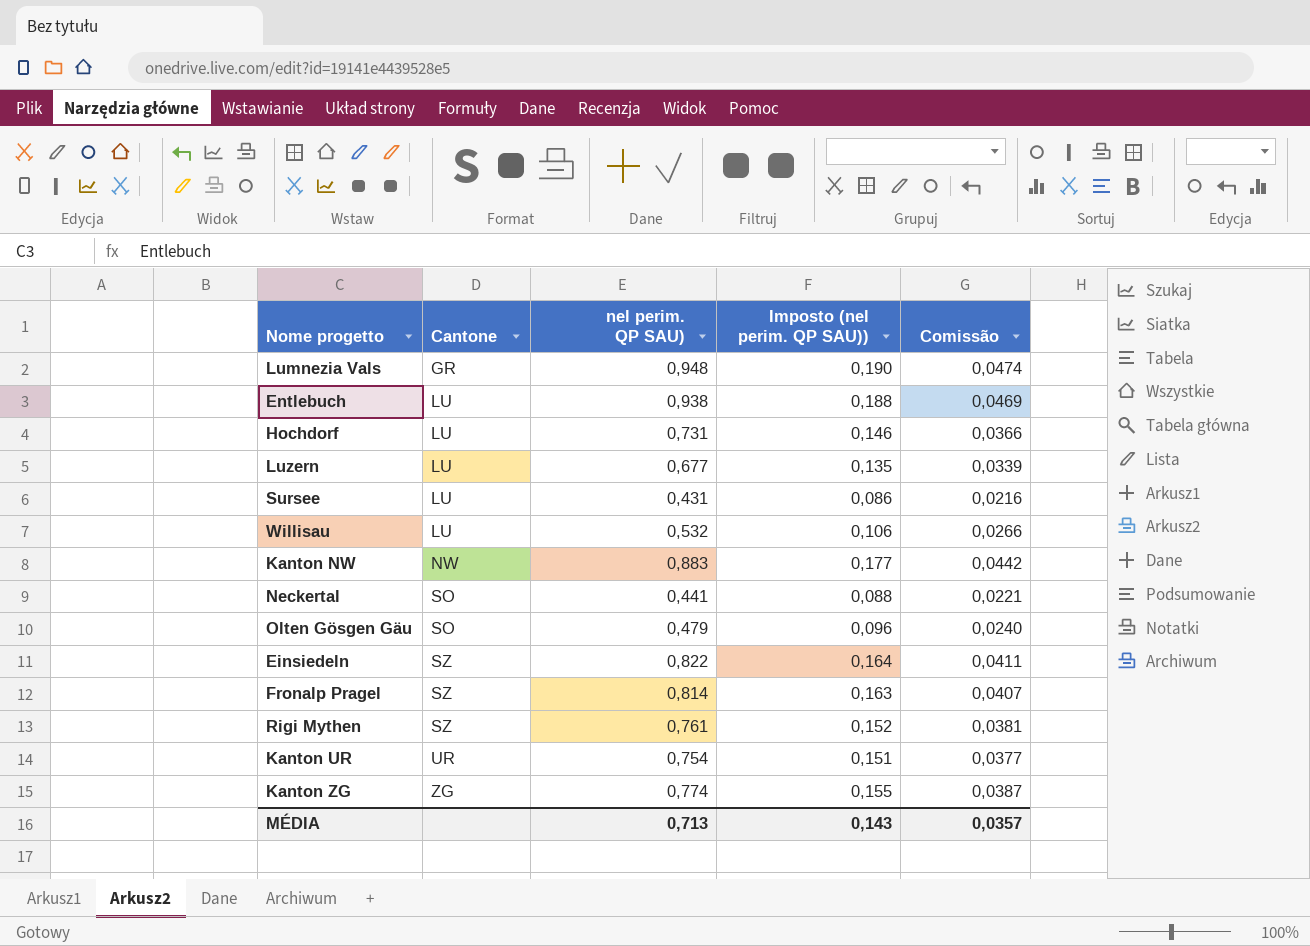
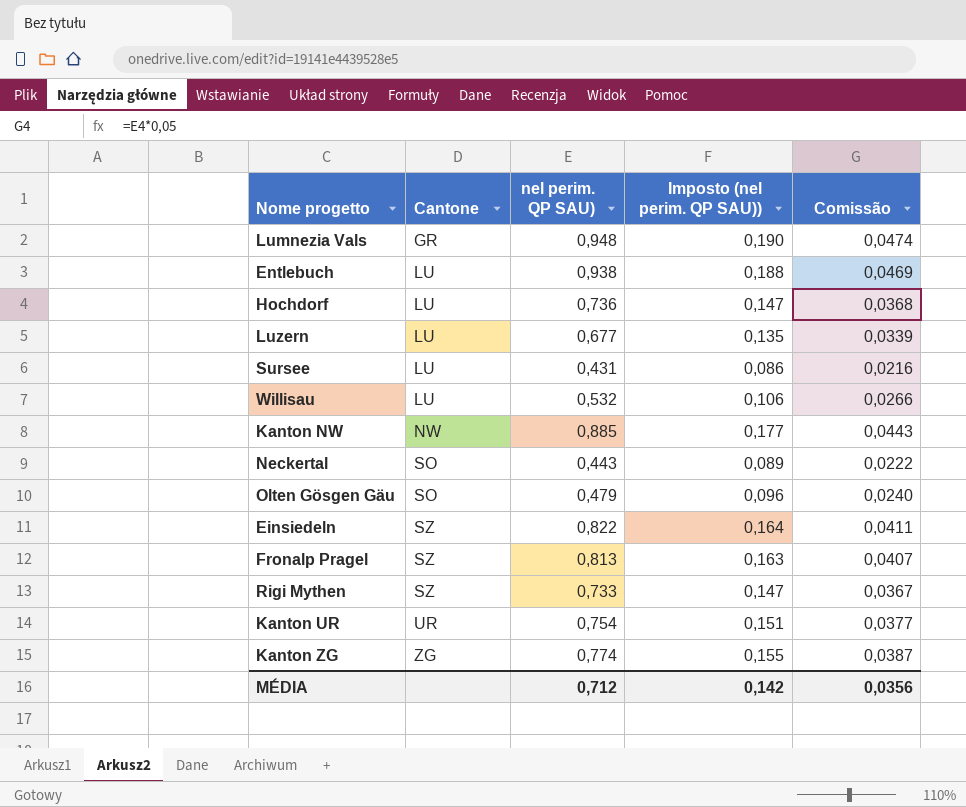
Hochdorf | nel perim. QP SAU): 0,731 -> 0,736
Hochdorf | Imposto (nel perim. QP SAU)): 0,146 -> 0,147
Hochdorf | Comissão: 0,0366 -> 0,0368
Kanton NW | nel perim. QP SAU): 0,883 -> 0,885
Kanton NW | Comissão: 0,0442 -> 0,0443
Neckertal | nel perim. QP SAU): 0,441 -> 0,443
Neckertal | Imposto (nel perim. QP SAU)): 0,088 -> 0,089
Neckertal | Comissão: 0,0221 -> 0,0222
Fronalp Pragel | nel perim. QP SAU): 0,814 -> 0,813
Rigi Mythen | nel perim. QP SAU): 0,761 -> 0,733
Rigi Mythen | Imposto (nel perim. QP SAU)): 0,152 -> 0,147
Rigi Mythen | Comissão: 0,0381 -> 0,0367
MÉDIA | nel perim. QP SAU): 0,713 -> 0,712
MÉDIA | Imposto (nel perim. QP SAU)): 0,143 -> 0,142
MÉDIA | Comissão: 0,0357 -> 0,0356

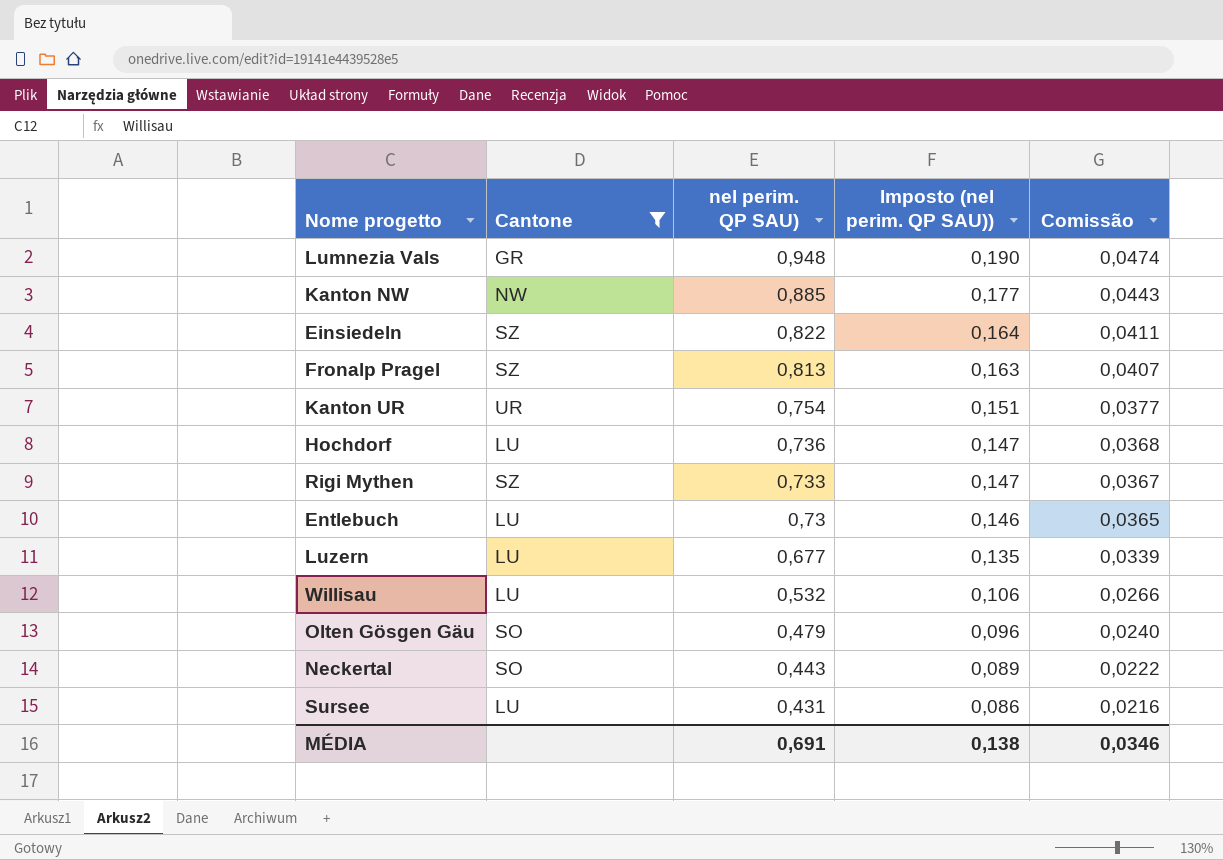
filter: none -> Cantone != ZG
row order: Cantone ascending -> nel perim. QP SAU) descending
Entlebuch | nel perim. QP SAU): 0,938 -> 0,73
Entlebuch | Imposto (nel perim. QP SAU)): 0,188 -> 0,146
Entlebuch | Comissão: 0,0469 -> 0,0365
MÉDIA | nel perim. QP SAU): 0,712 -> 0,691
MÉDIA | Imposto (nel perim. QP SAU)): 0,142 -> 0,138
MÉDIA | Comissão: 0,0356 -> 0,0346

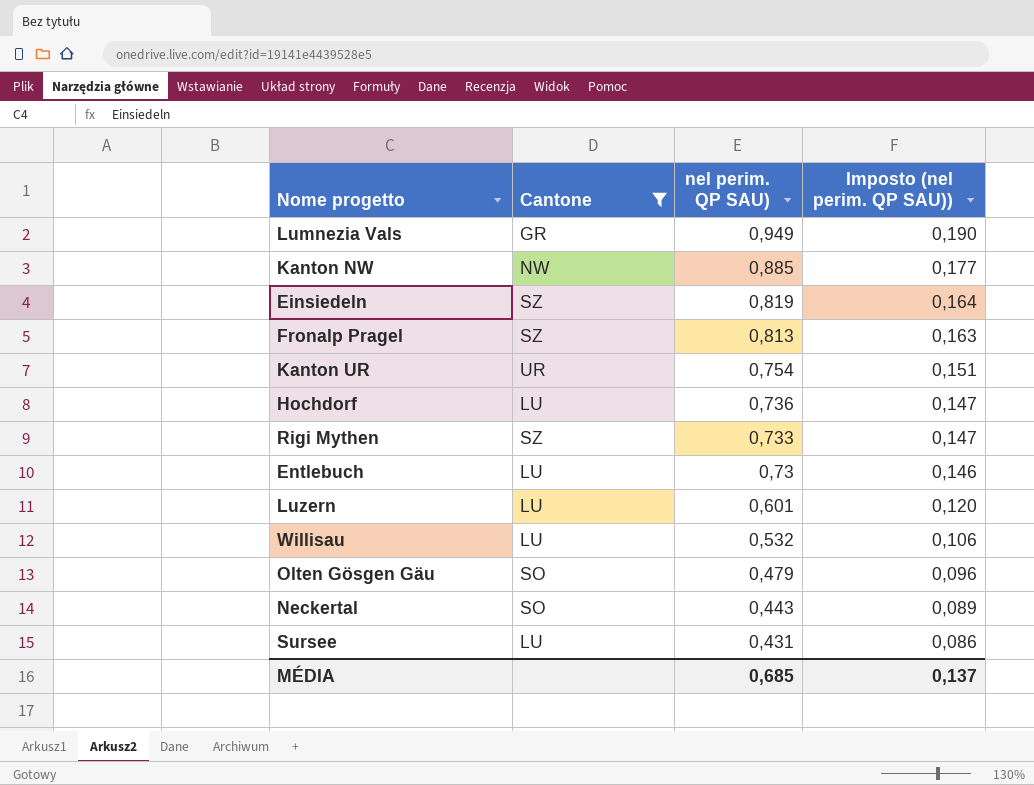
column Comissão | formula: [nel perim. QP SAU)] * 0,05 -> none
Lumnezia Vals | nel perim. QP SAU): 0,948 -> 0,949
Einsiedeln | nel perim. QP SAU): 0,822 -> 0,819
Luzern | nel perim. QP SAU): 0,677 -> 0,601
Luzern | Imposto (nel perim. QP SAU)): 0,135 -> 0,120
MÉDIA | nel perim. QP SAU): 0,691 -> 0,685
MÉDIA | Imposto (nel perim. QP SAU)): 0,138 -> 0,137

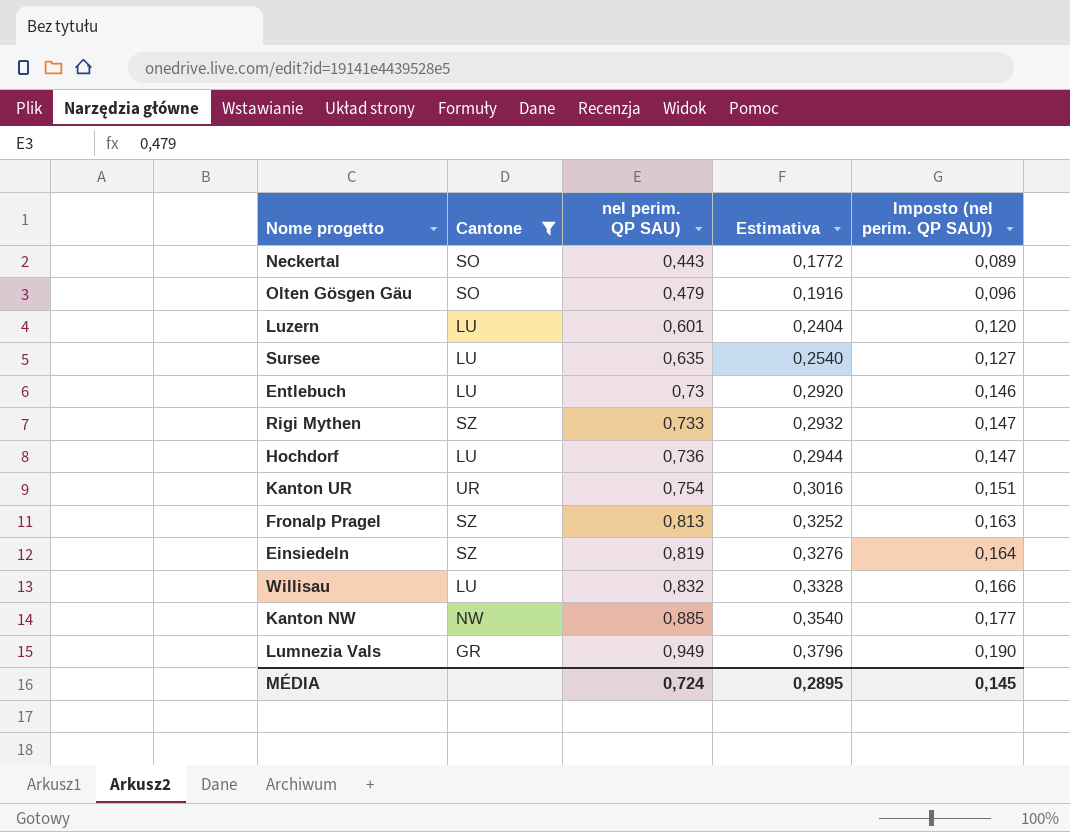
row order: nel perim. QP SAU) descending -> nel perim. QP SAU) ascending
column Estimativa | formula: none -> [nel perim. QP SAU)] * 0,4
Sursee | nel perim. QP SAU): 0,431 -> 0,635
Sursee | Imposto (nel perim. QP SAU)): 0,086 -> 0,127
Willisau | nel perim. QP SAU): 0,532 -> 0,832
Willisau | Imposto (nel perim. QP SAU)): 0,106 -> 0,166
MÉDIA | nel perim. QP SAU): 0,685 -> 0,724
MÉDIA | Imposto (nel perim. QP SAU)): 0,137 -> 0,145

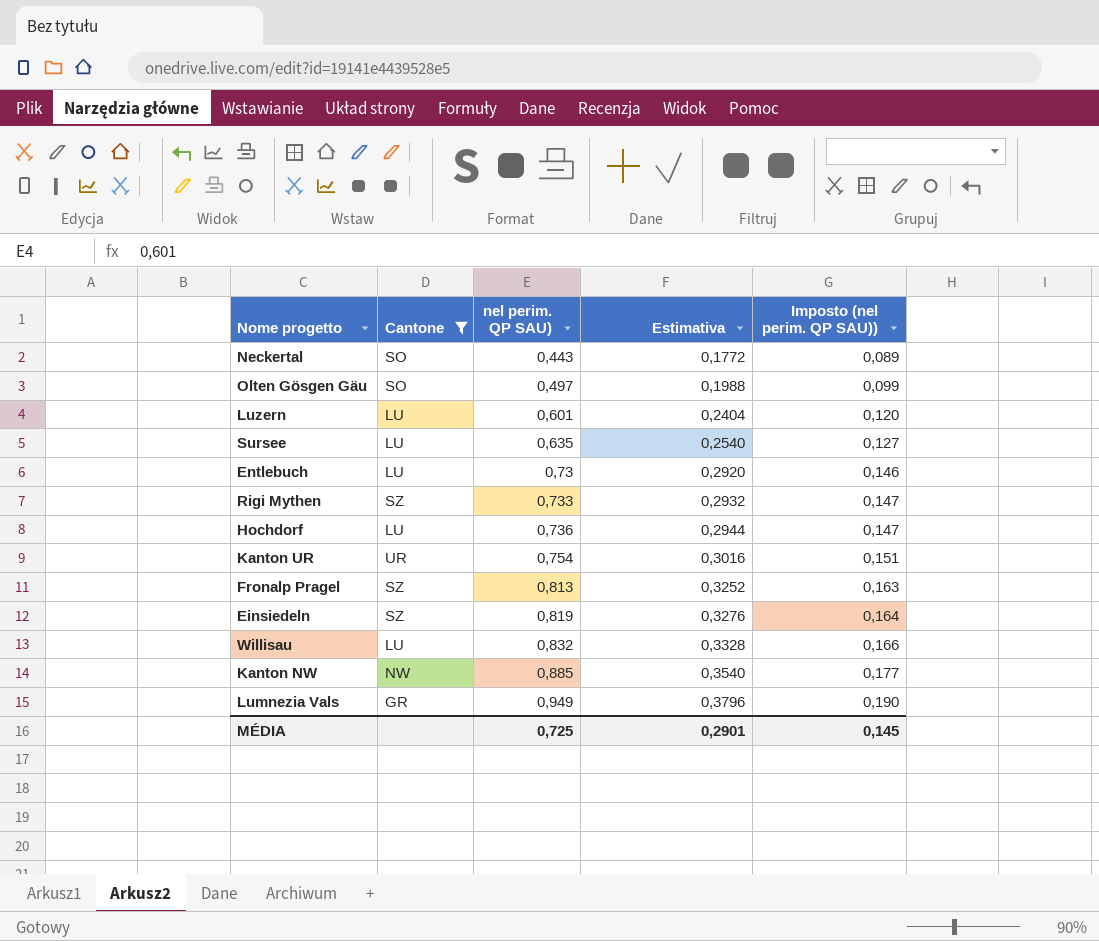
Olten Gösgen Gäu | nel perim. QP SAU): 0,479 -> 0,497
Olten Gösgen Gäu | Estimativa: 0,1916 -> 0,1988
Olten Gösgen Gäu | Imposto (nel perim. QP SAU)): 0,096 -> 0,099
MÉDIA | nel perim. QP SAU): 0,724 -> 0,725
MÉDIA | Estimativa: 0,2895 -> 0,2901

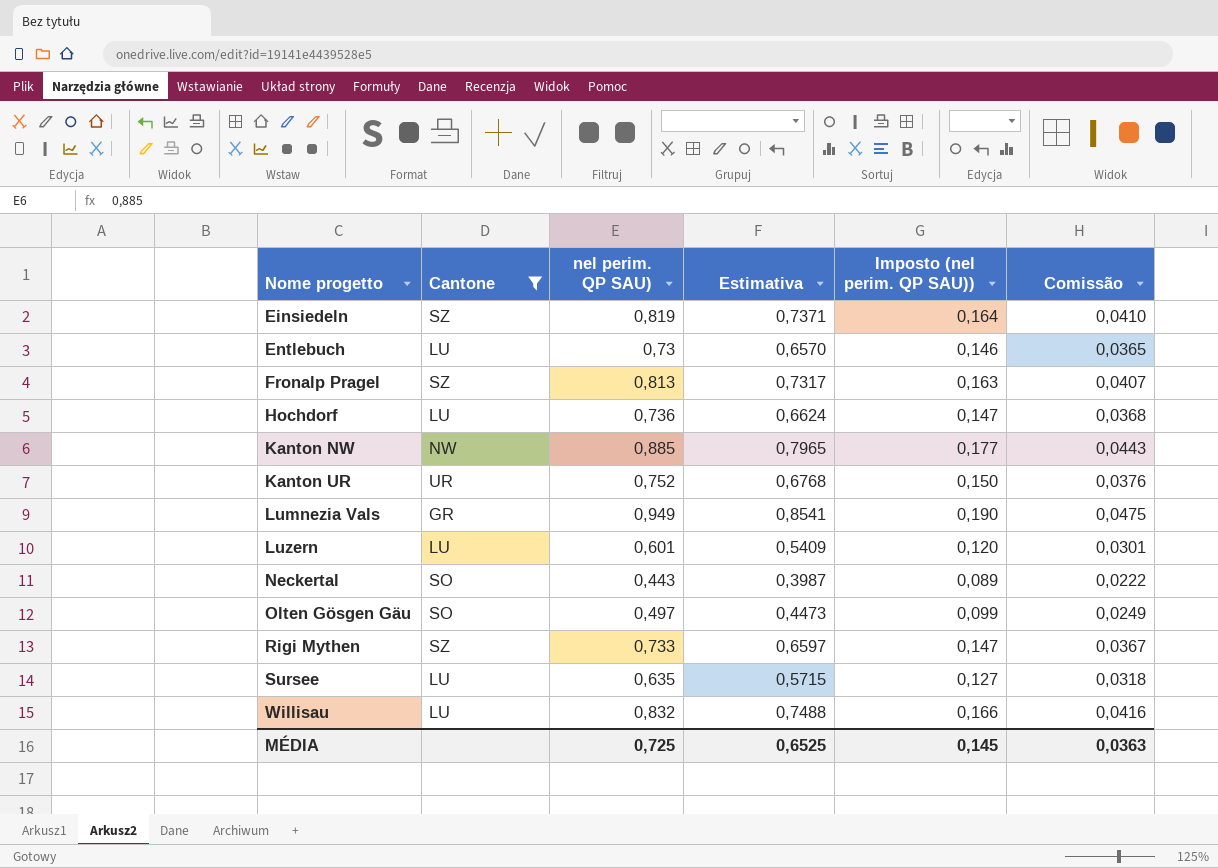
row order: nel perim. QP SAU) ascending -> Nome progetto ascending
column Estimativa | formula: [nel perim. QP SAU)] * 0,4 -> [nel perim. QP SAU)] * 0,9
column Comissão | formula: none -> [nel perim. QP SAU)] * 0,05
Kanton UR | nel perim. QP SAU): 0,754 -> 0,752
Kanton UR | Imposto (nel perim. QP SAU)): 0,151 -> 0,150
MÉDIA | Estimativa: 0,2901 -> 0,6525

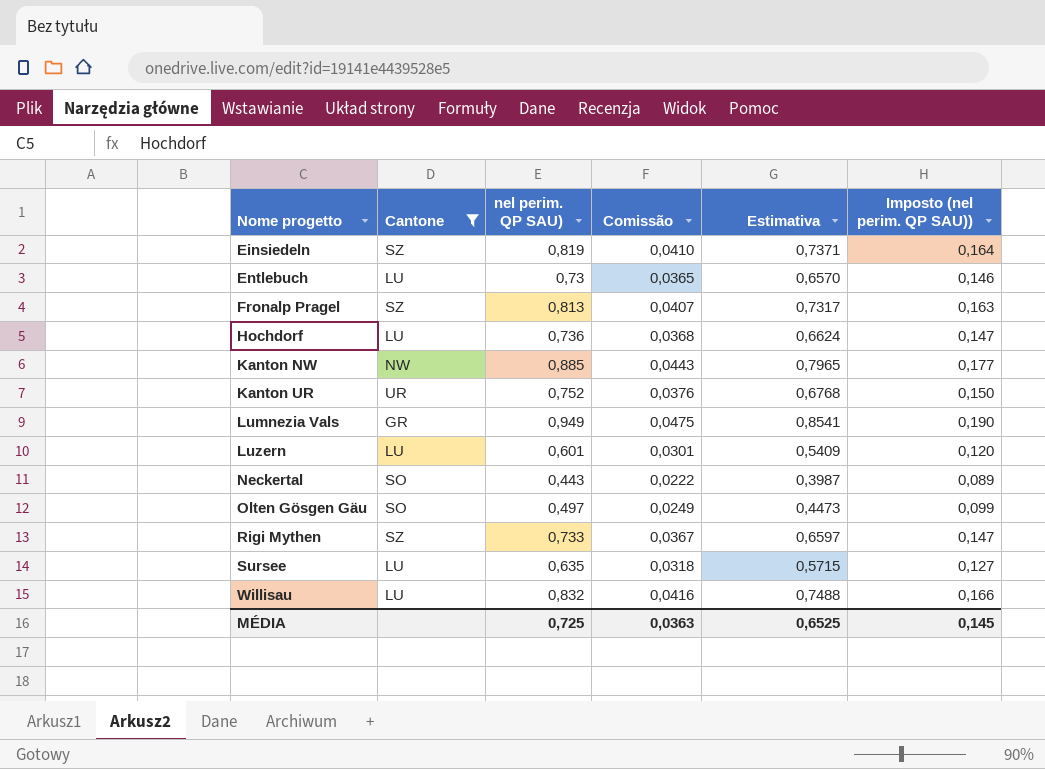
column Comissão | position: 6 -> 4

